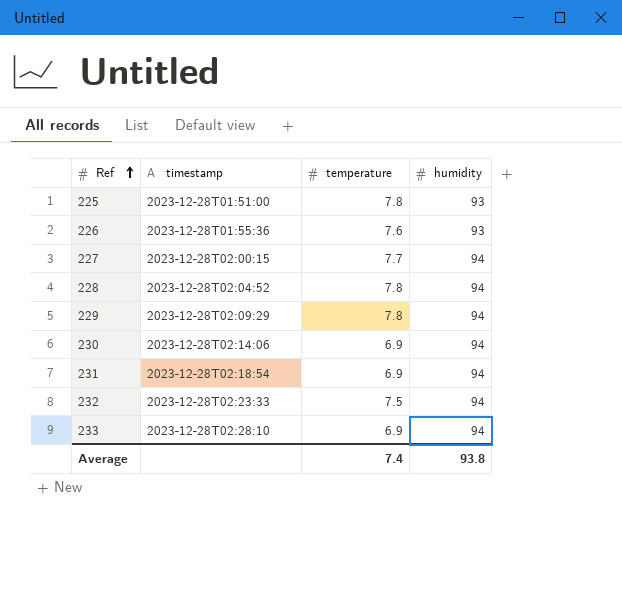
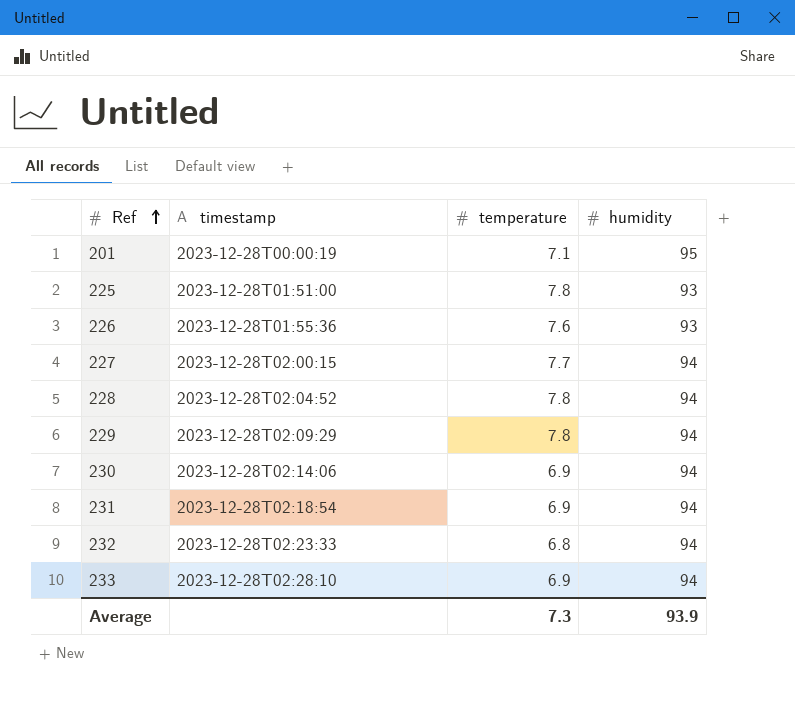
row 201: none -> 2023-12-28T00:00:19 | 7.1 | 95
232 | temperature: 7.5 -> 6.8
Average | temperature: 7.4 -> 7.3
Average | humidity: 93.8 -> 93.9

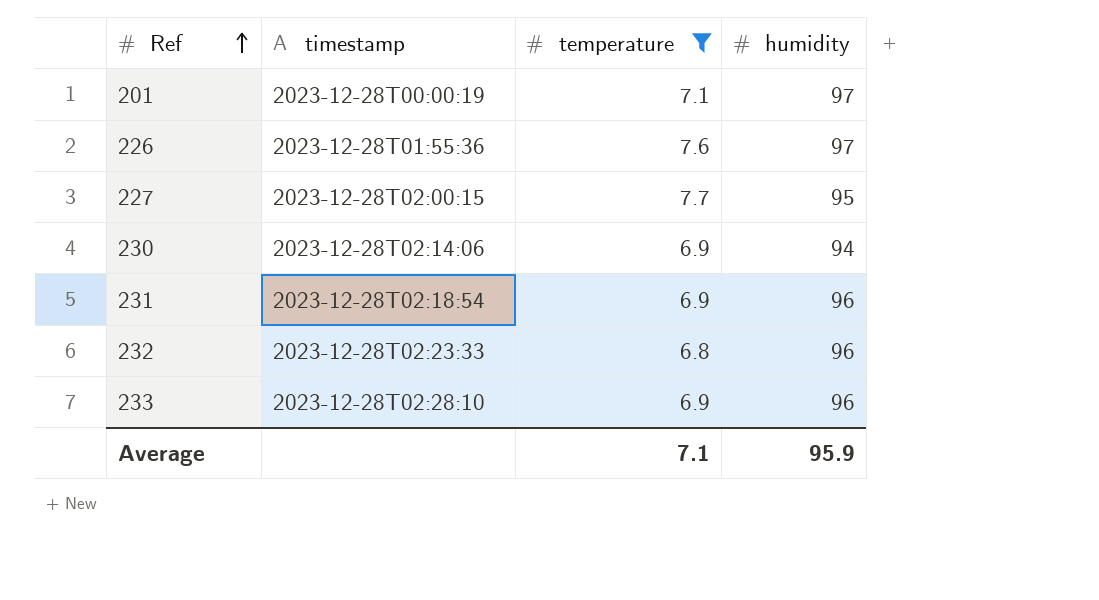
filter: none -> temperature != 7.8
201 | humidity: 95 -> 97
226 | humidity: 93 -> 97
227 | humidity: 94 -> 95
231 | humidity: 94 -> 96
232 | humidity: 94 -> 96
233 | humidity: 94 -> 96
Average | temperature: 7.3 -> 7.1
Average | humidity: 93.9 -> 95.9

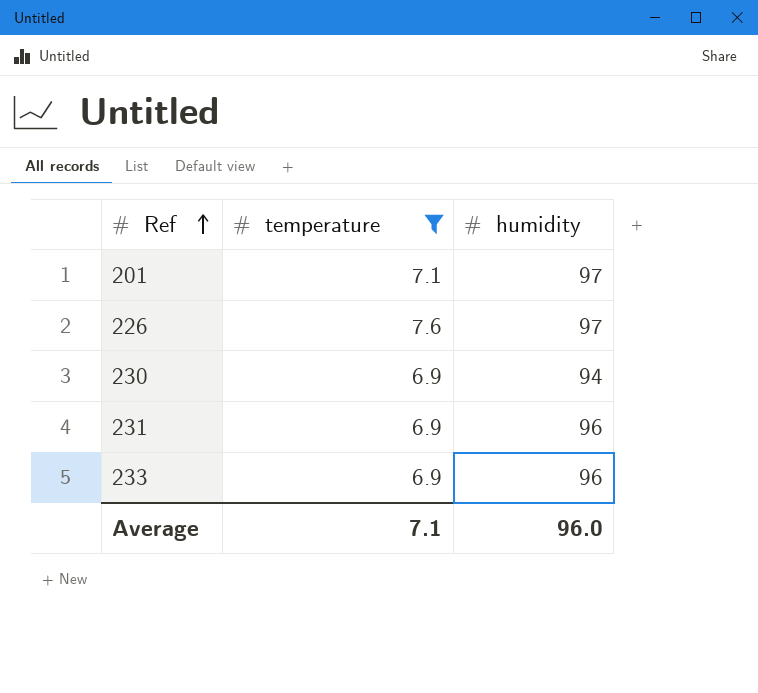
column timestamp | position: 2 -> none
row 227: 2023-12-28T02:00:15 | 7.7 | 95 -> none
row 232: 2023-12-28T02:23:33 | 6.8 | 96 -> none
Average | humidity: 95.9 -> 96.0

